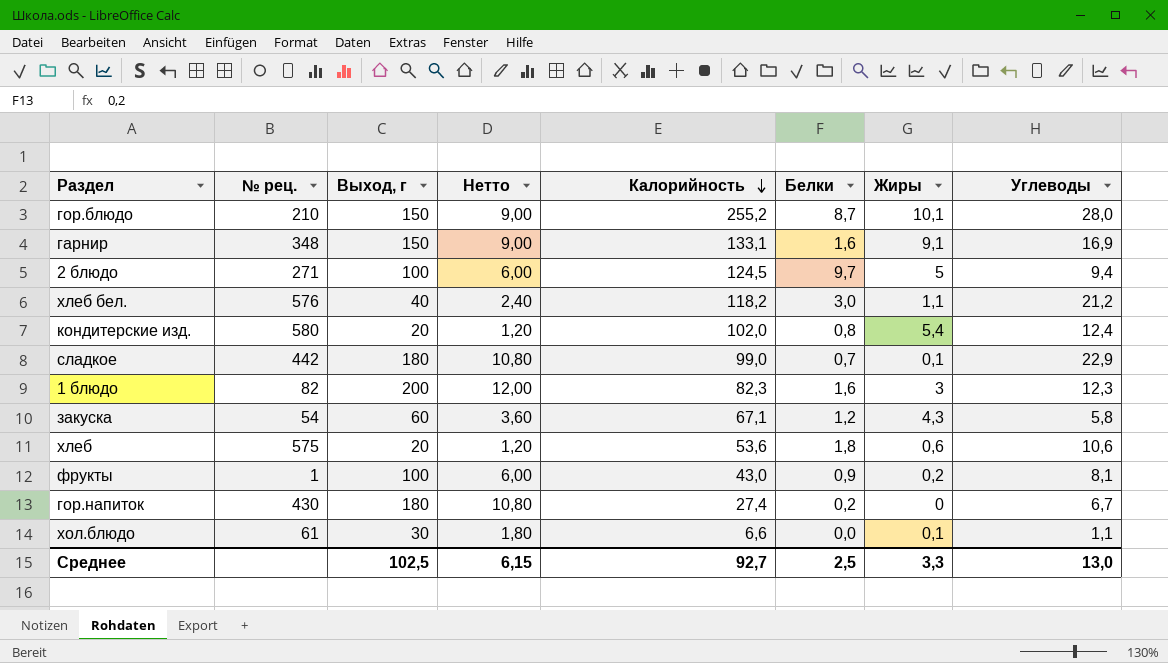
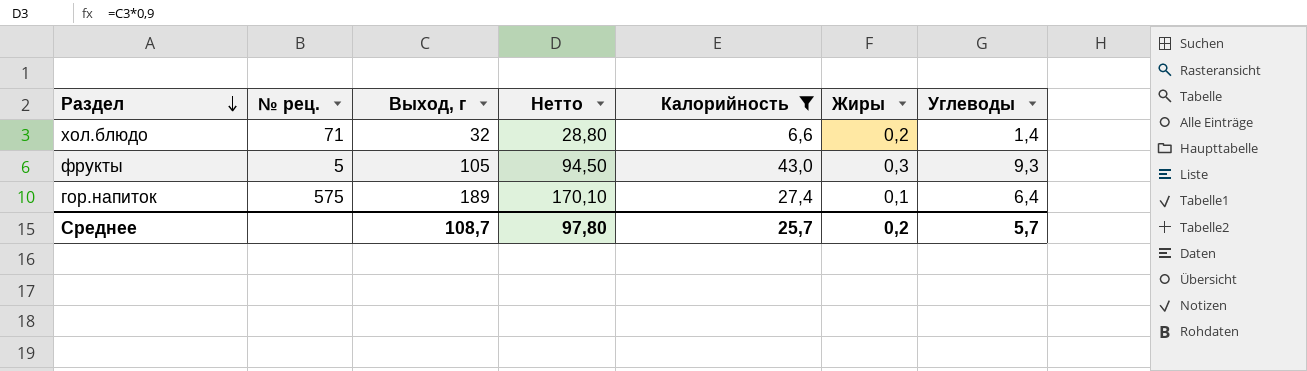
filter: none -> Калорийность <= 43,0
row order: Калорийность descending -> Раздел descending
column Белки | position: 6 -> none
column Нетто | formula: [Выход, г] * 0,06 -> [Выход, г] * 0,9
хол.блюдо | № рец.: 61 -> 71
хол.блюдо | Выход, г: 30 -> 32
хол.блюдо | Жиры: 0,1 -> 0,2
хол.блюдо | Углеводы: 1,1 -> 1,4
фрукты | № рец.: 1 -> 5
фрукты | Выход, г: 100 -> 105
фрукты | Жиры: 0,2 -> 0,3
фрукты | Углеводы: 8,1 -> 9,3
гор.напиток | № рец.: 430 -> 575
гор.напиток | Выход, г: 180 -> 189
гор.напиток | Жиры: 0 -> 0,1
гор.напиток | Углеводы: 6,7 -> 6,4
Среднее | Выход, г: 102,5 -> 108,7
Среднее | Нетто: 6,15 -> 97,80
Среднее | Калорийность: 92,7 -> 25,7
Среднее | Жиры: 3,3 -> 0,2
Среднее | Углеводы: 13,0 -> 5,7

